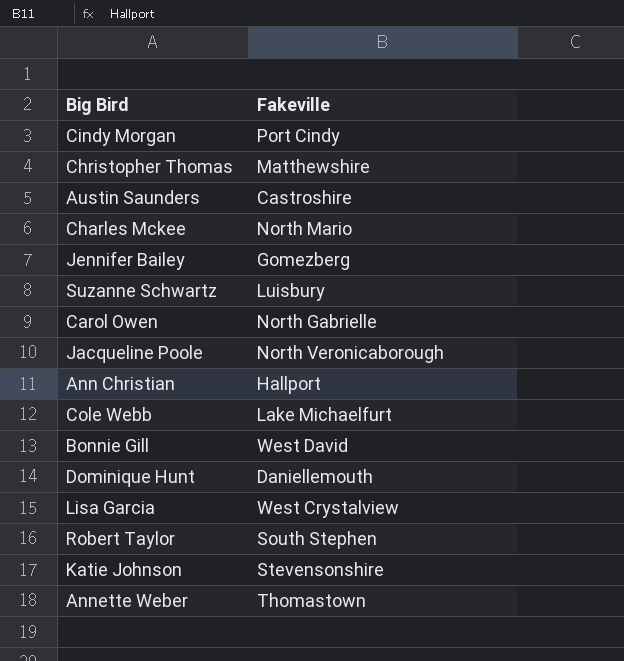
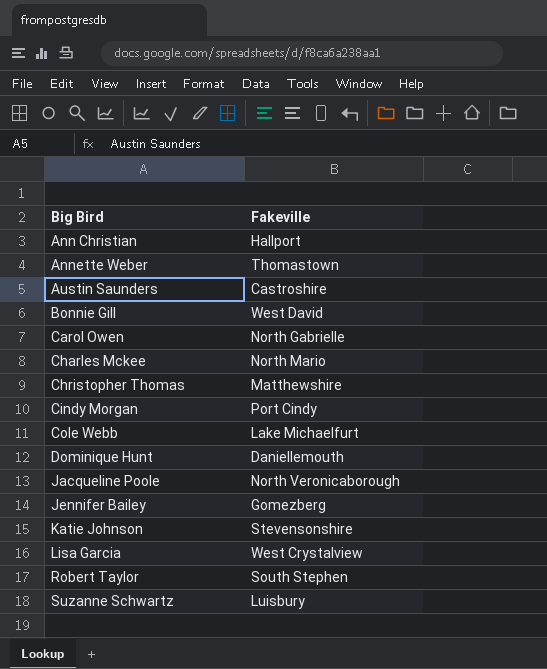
row order: none -> Big Bird ascending

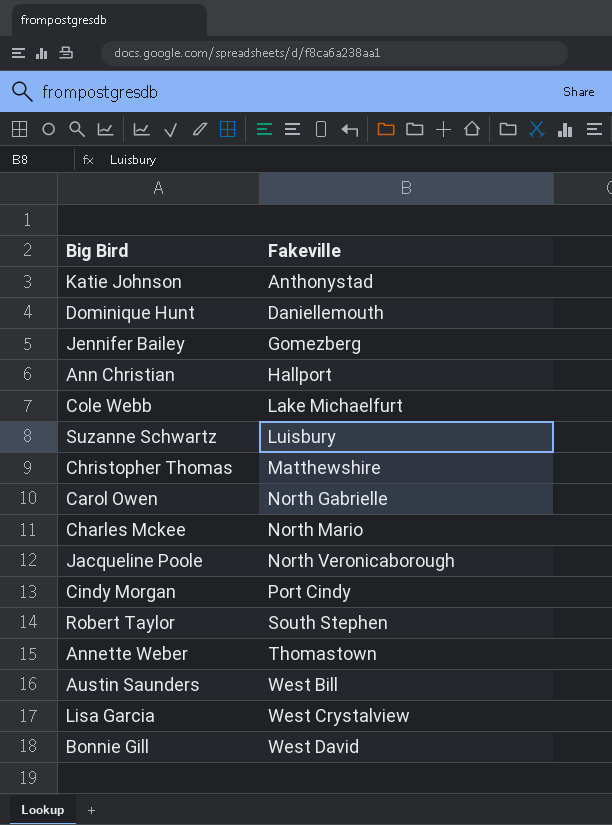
row order: Big Bird ascending -> Fakeville ascending
Katie Johnson | Fakeville: Stevensonshire -> Anthonystad
Austin Saunders | Fakeville: Castroshire -> West Bill

